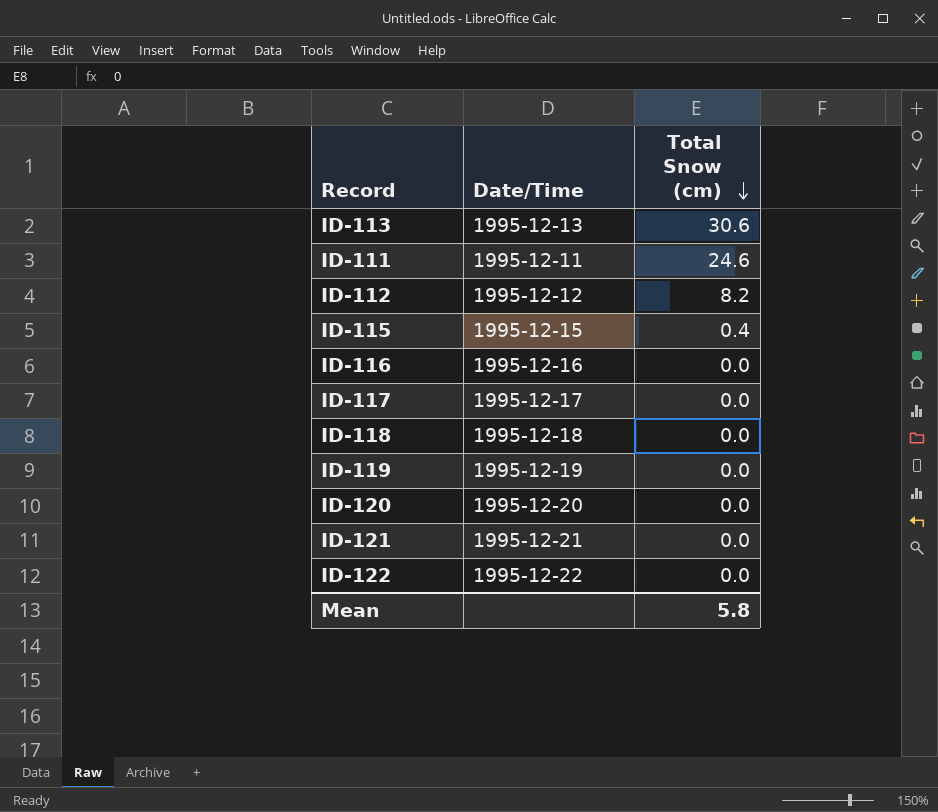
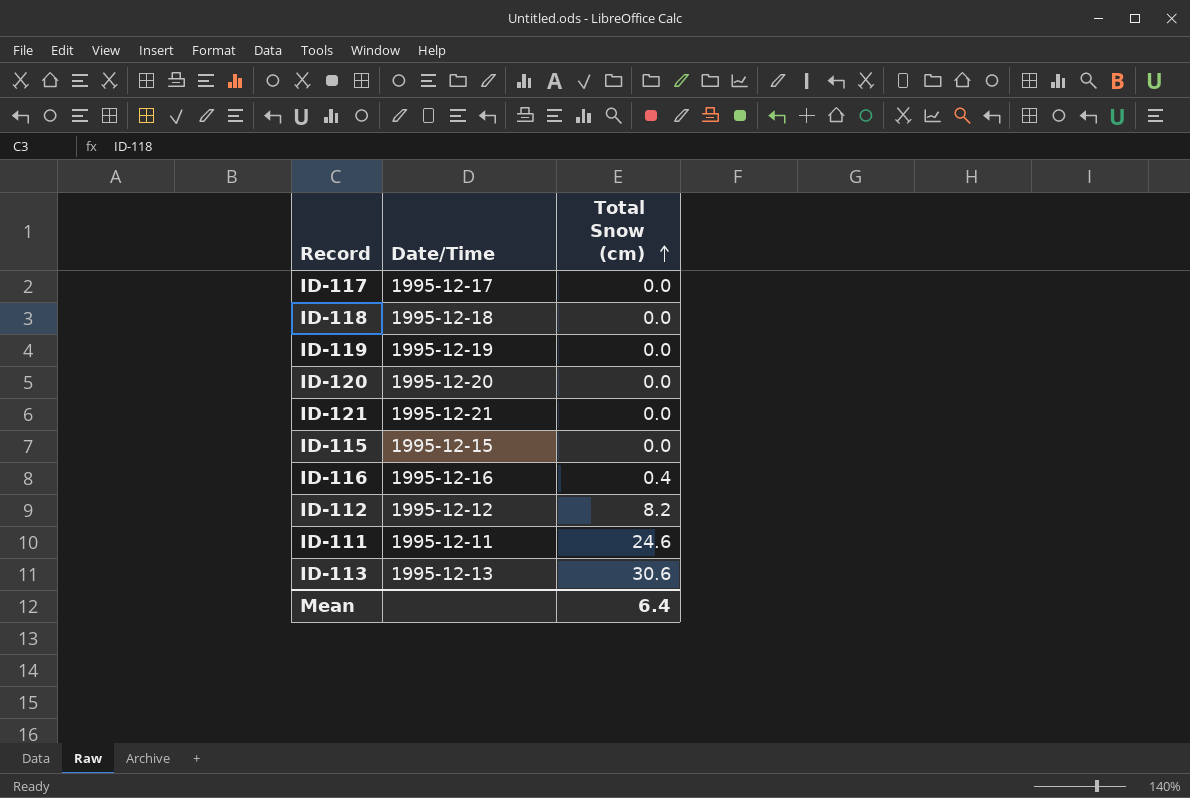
row order: Total Snow (cm) descending -> Total Snow (cm) ascending
row ID-122: 1995-12-22 | 0.0 -> none
ID-115 | Total Snow (cm): 0.4 -> 0.0
ID-116 | Total Snow (cm): 0.0 -> 0.4
Mean | Total Snow (cm): 5.8 -> 6.4

